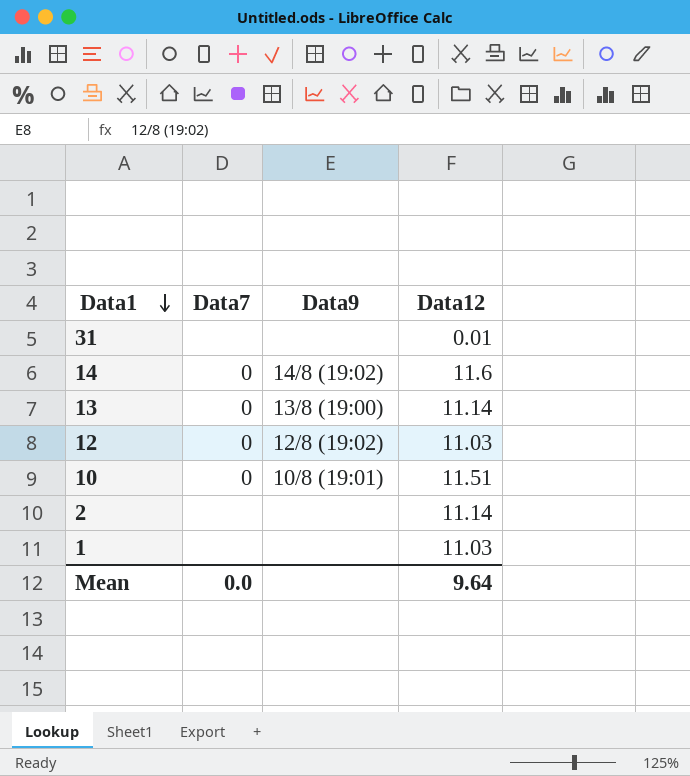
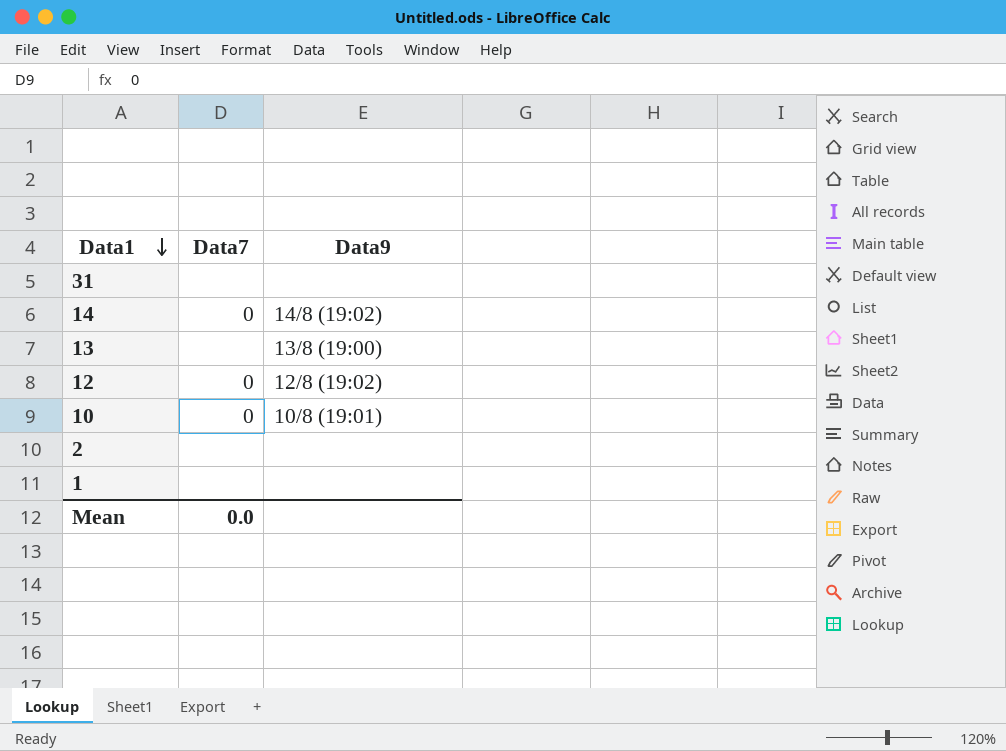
column Data12 | position: 4 -> none
13 | Data7: 0 -> none

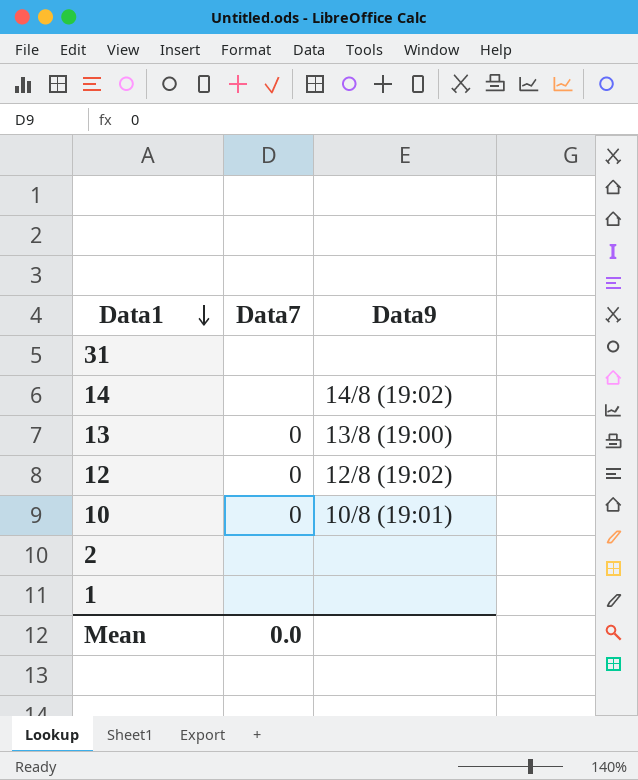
14 | Data7: 0 -> none
13 | Data7: none -> 0

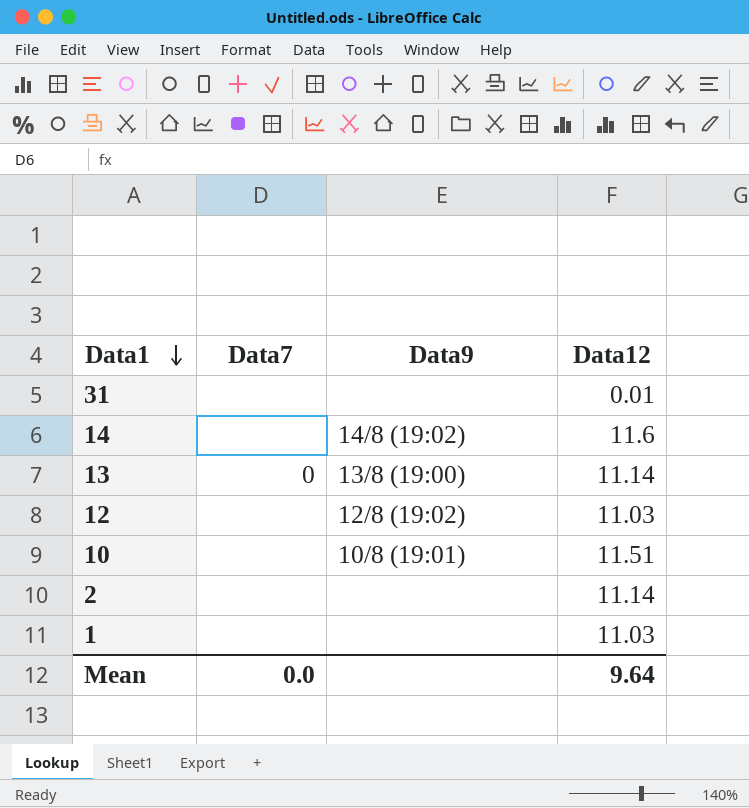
column Data12 | position: none -> 4
12 | Data7: 0 -> none
10 | Data7: 0 -> none

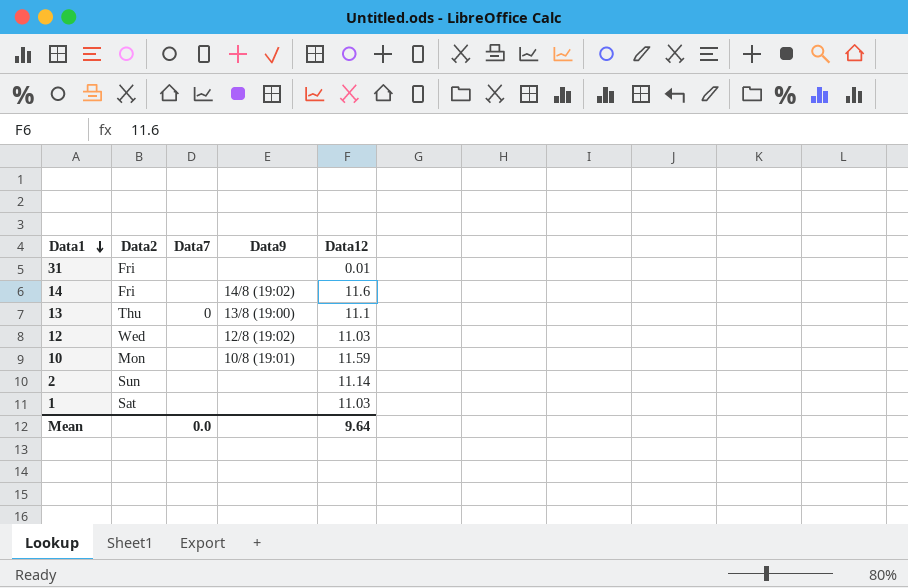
column Data2 | position: none -> 2
13 | Data12: 11.14 -> 11.1
10 | Data12: 11.51 -> 11.59

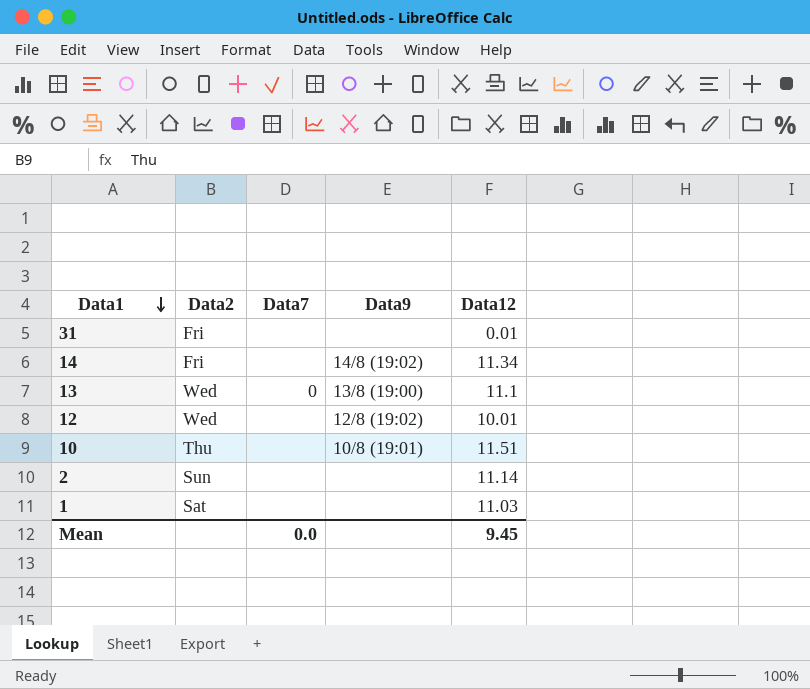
14 | Data12: 11.6 -> 11.34
13 | Data2: Thu -> Wed
12 | Data12: 11.03 -> 10.01
10 | Data2: Mon -> Thu
10 | Data12: 11.59 -> 11.51
Mean | Data12: 9.64 -> 9.45

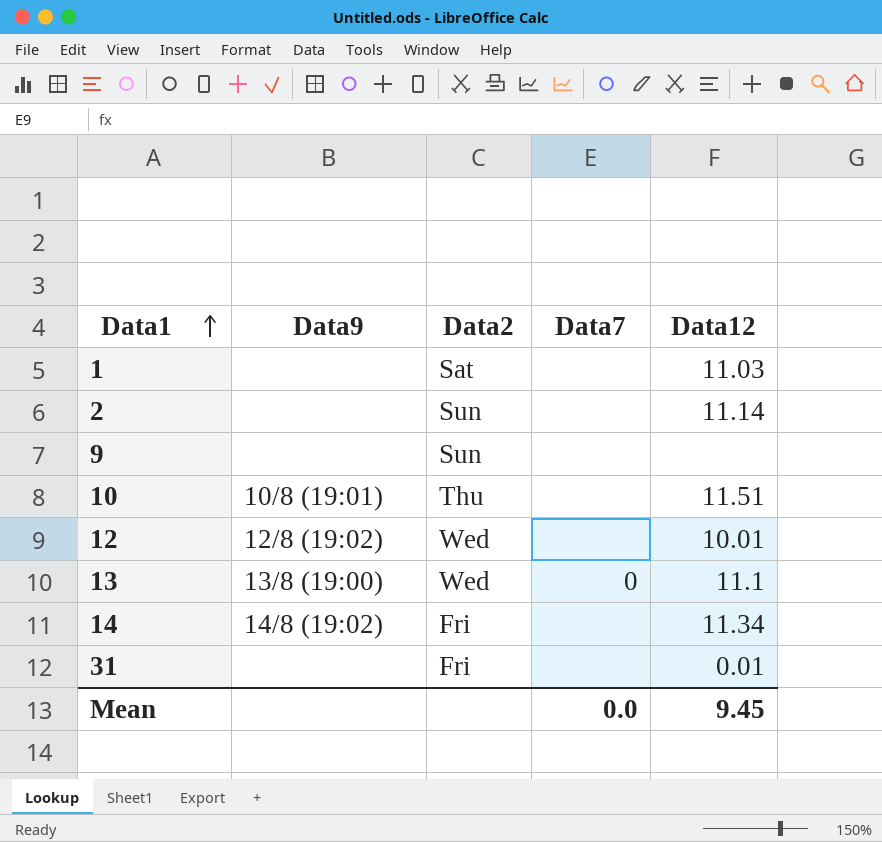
row order: Data1 descending -> Data1 ascending
column Data9 | position: 4 -> 2
row 9: none -> none | Sun | none | none

